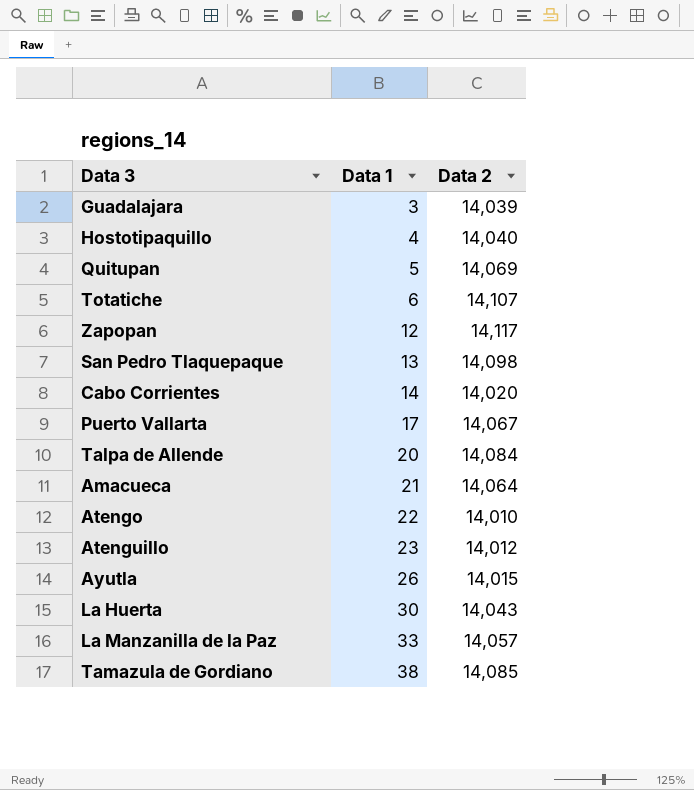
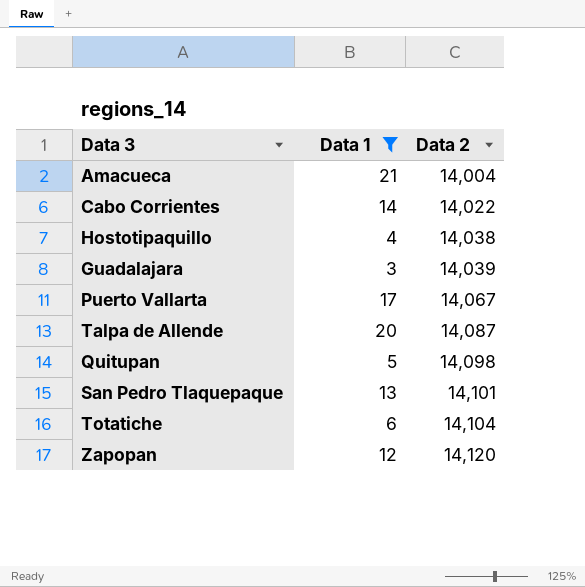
filter: none -> Data 1 <= 21
row order: Data 1 ascending -> Data 2 ascending
Amacueca | Data 2: 14,064 -> 14,004
Cabo Corrientes | Data 2: 14,020 -> 14,022
Hostotipaquillo | Data 2: 14,040 -> 14,038
Talpa de Allende | Data 2: 14,084 -> 14,087
Quitupan | Data 2: 14,069 -> 14,098
San Pedro Tlaquepaque | Data 2: 14,098 -> 14,101
Totatiche | Data 2: 14,107 -> 14,104
Zapopan | Data 2: 14,117 -> 14,120

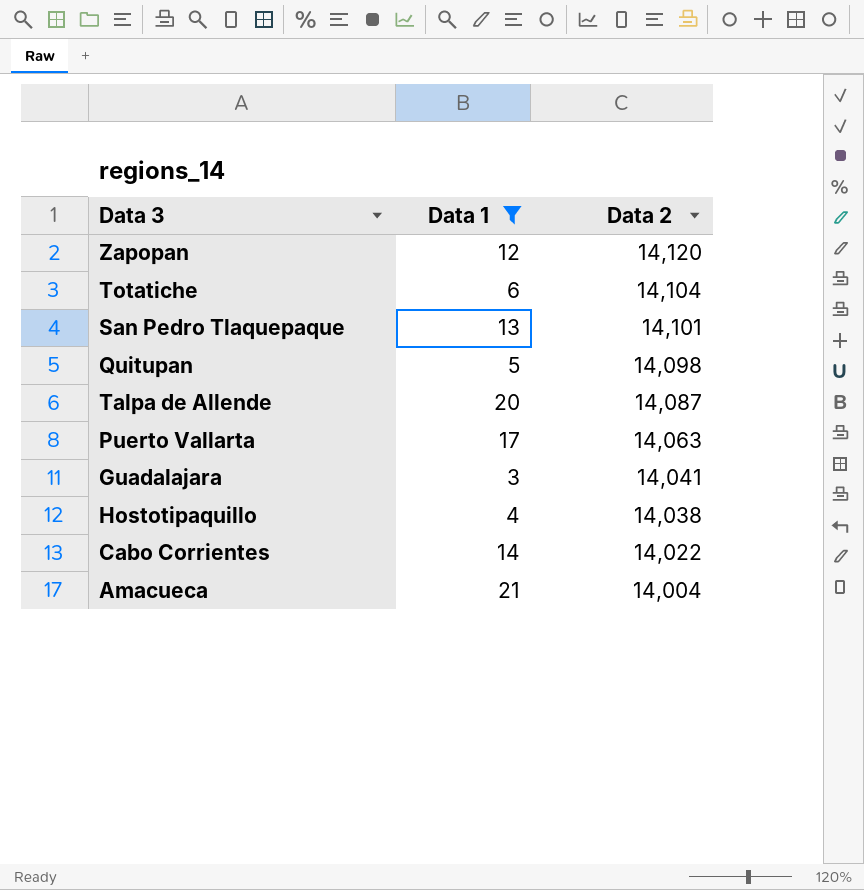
row order: Data 2 ascending -> Data 2 descending
Puerto Vallarta | Data 2: 14,067 -> 14,063
Guadalajara | Data 2: 14,039 -> 14,041

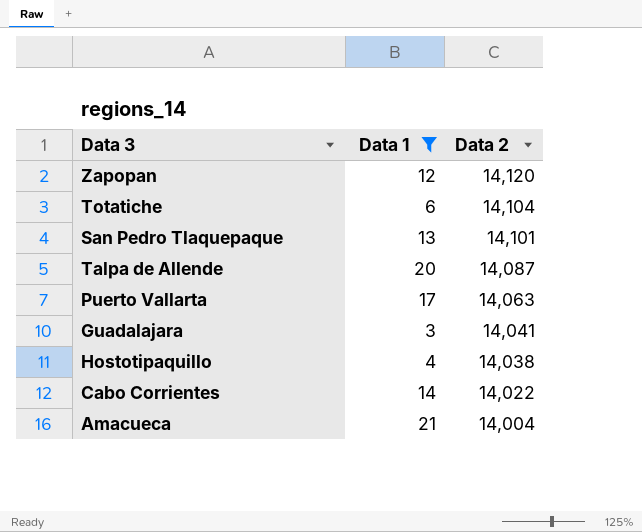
row Quitupan: 5 | 14,098 -> none

